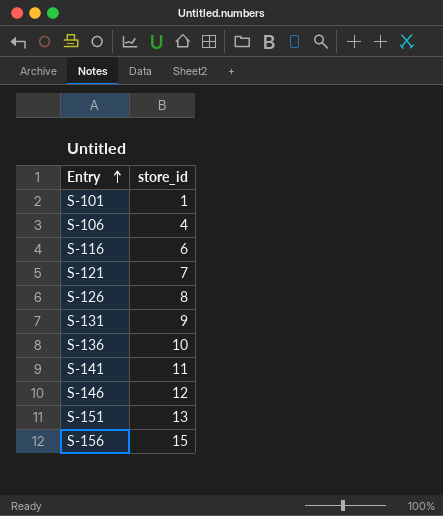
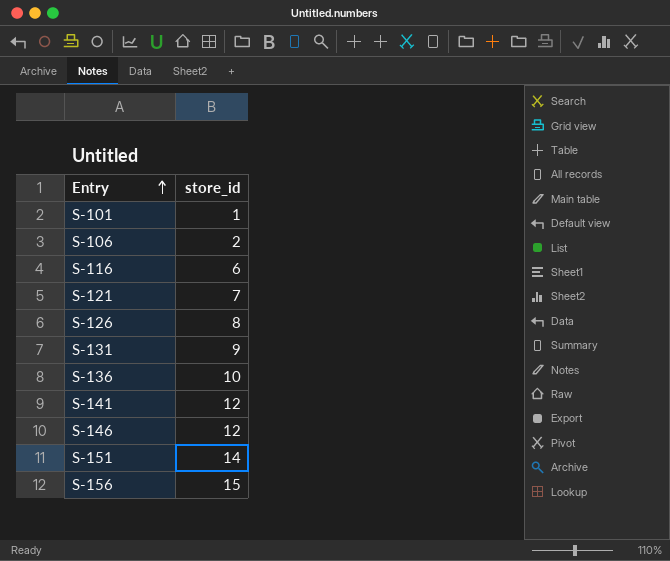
S-106 | store_id: 4 -> 2
S-141 | store_id: 11 -> 12
S-151 | store_id: 13 -> 14

